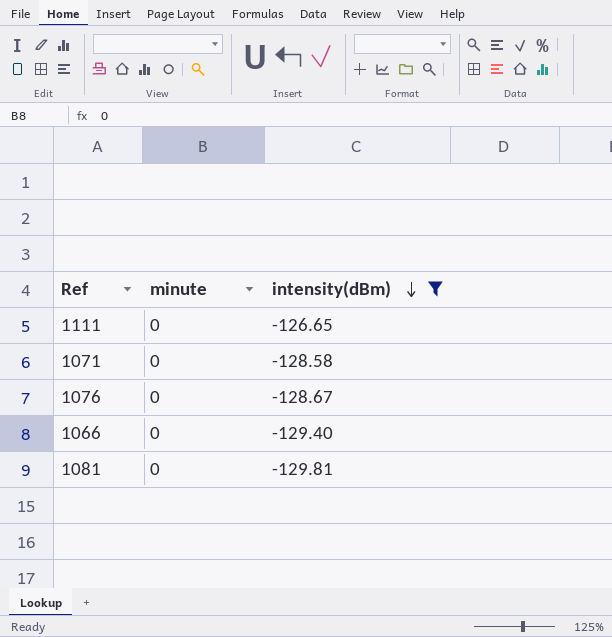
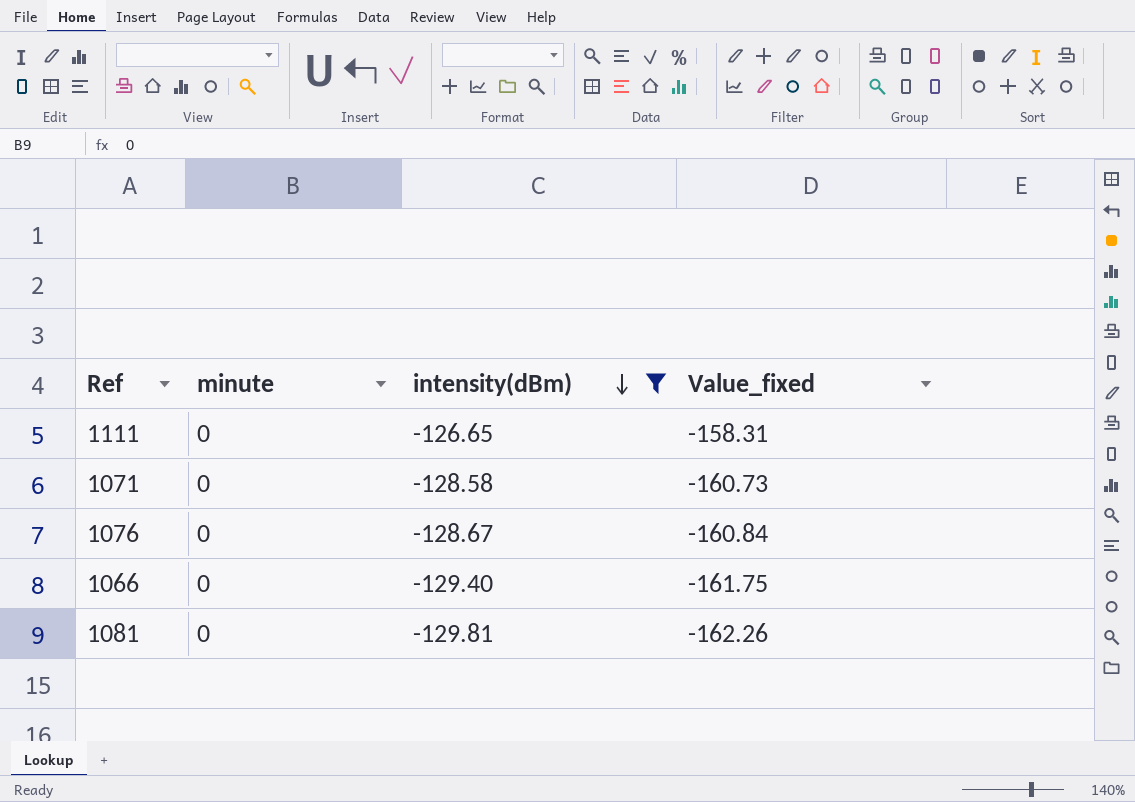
column Value_fixed | formula: none -> [intensity(dBm)] * 1.25

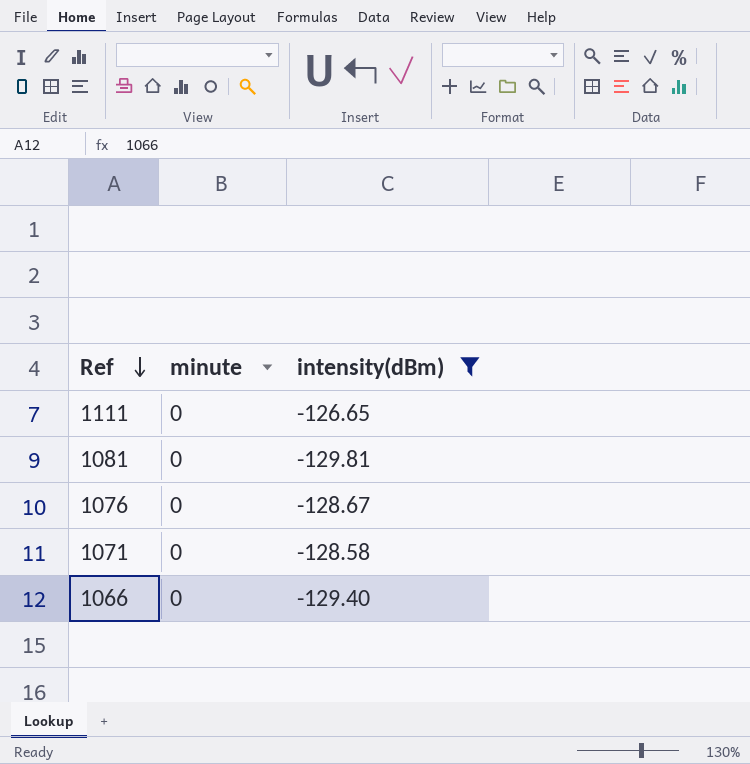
row order: intensity(dBm) descending -> Ref descending
column Value_fixed | formula: [intensity(dBm)] * 1.25 -> none

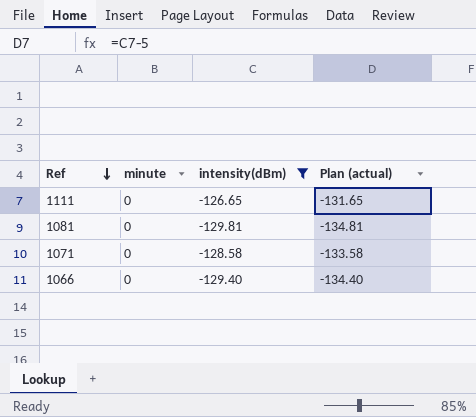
column Plan (actual) | formula: none -> [intensity(dBm)] - 5
row 1076: 0 | -128.67 -> none

